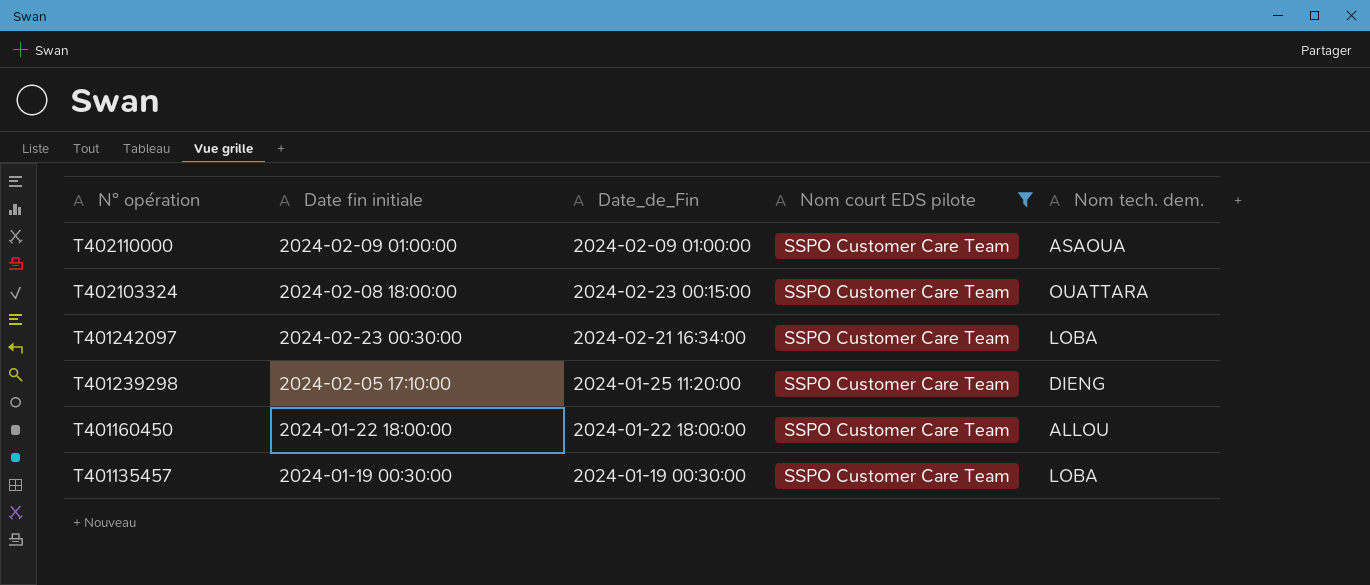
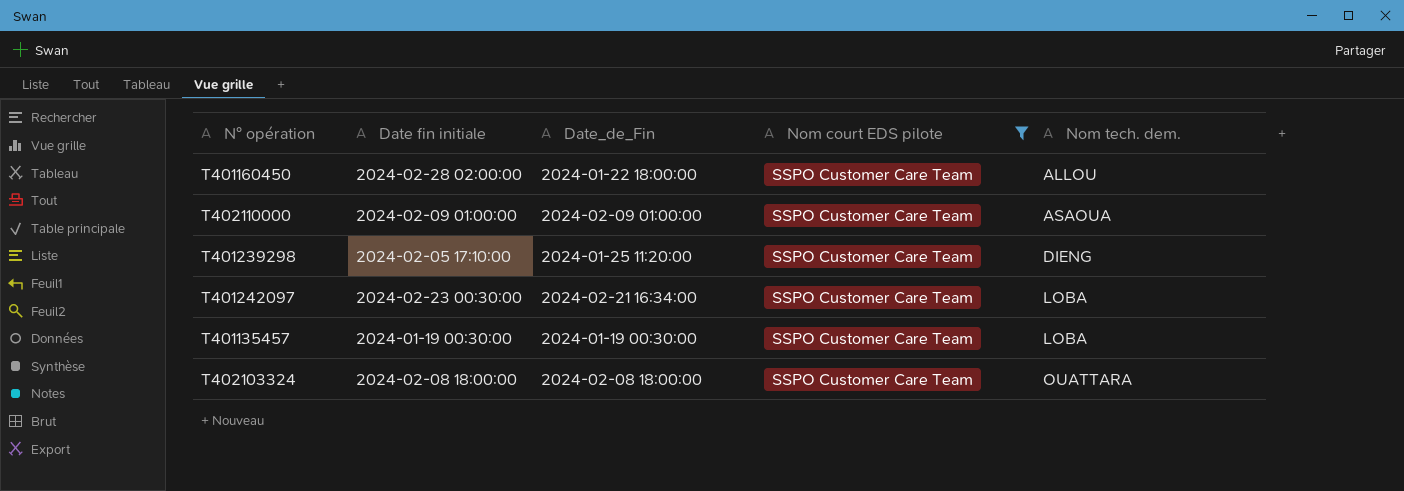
row order: N° opération descending -> Nom tech. dem. ascending
T401160450 | Date fin initiale: 2024-01-22 18:00:00 -> 2024-02-28 02:00:00
T402103324 | Date_de_Fin: 2024-02-23 00:15:00 -> 2024-02-08 18:00:00

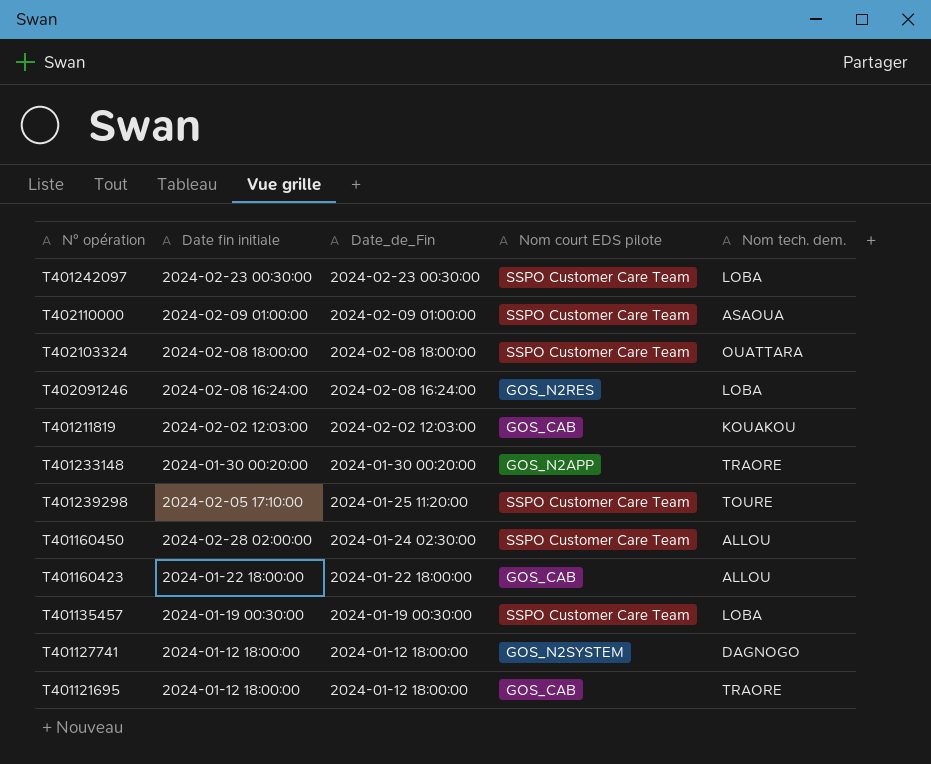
filter: Nom court EDS pilote = SSPO Customer Care Team -> none
row order: Nom tech. dem. ascending -> Date_de_Fin descending
T401242097 | Date_de_Fin: 2024-02-21 16:34:00 -> 2024-02-23 00:30:00
T401239298 | Nom tech. dem.: DIENG -> TOURE
T401160450 | Date_de_Fin: 2024-01-22 18:00:00 -> 2024-01-24 02:30:00

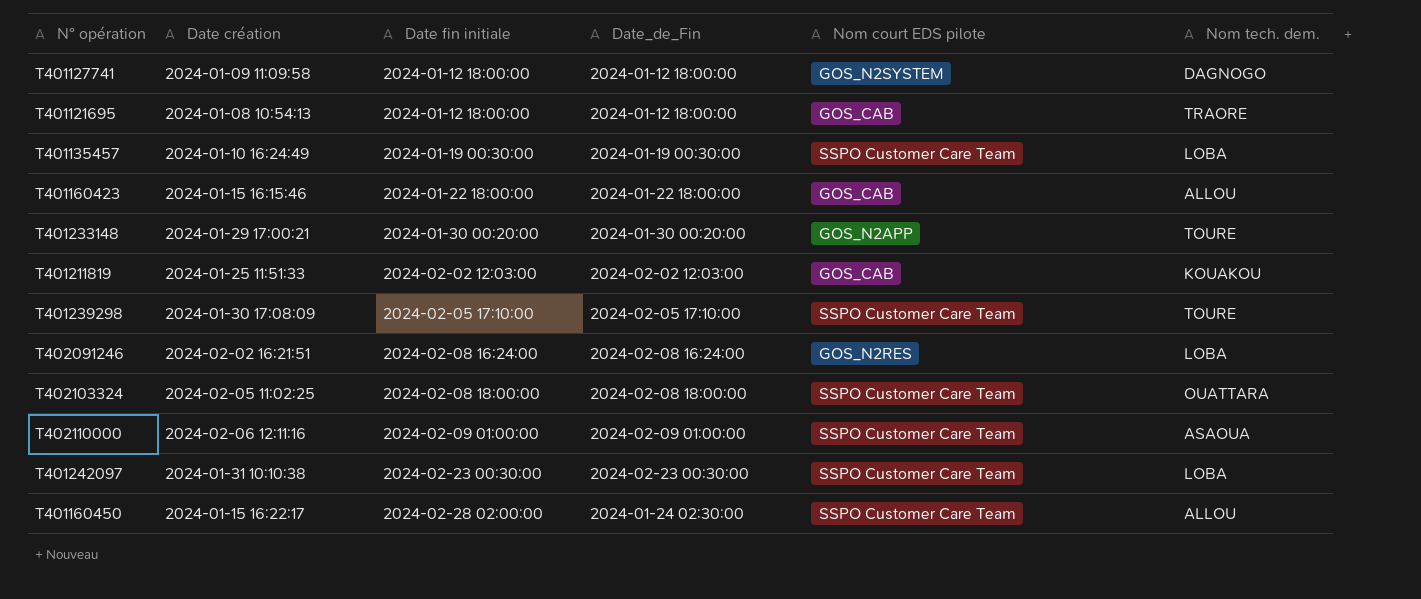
row order: Date_de_Fin descending -> Date fin initiale ascending
column Date création | position: none -> 2
T401233148 | Nom tech. dem.: TRAORE -> TOURE
T401239298 | Date_de_Fin: 2024-01-25 11:20:00 -> 2024-02-05 17:10:00

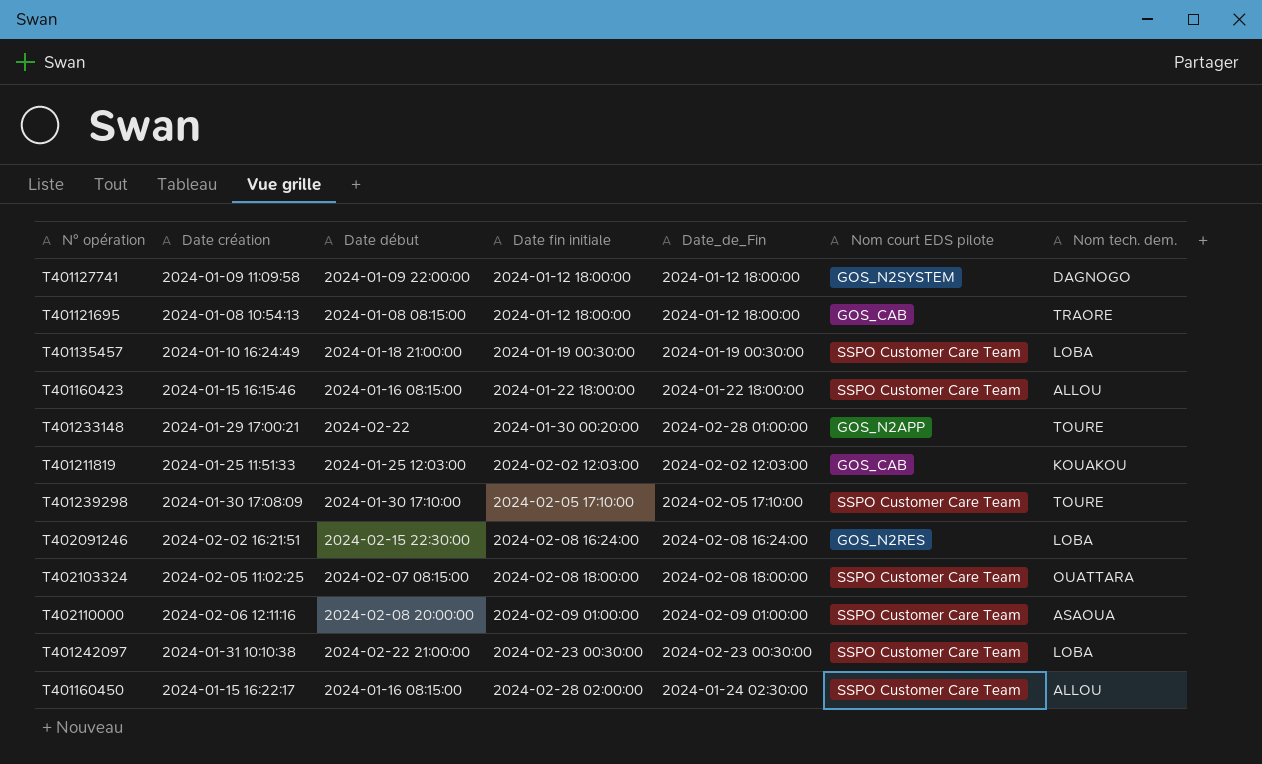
column Date début | position: none -> 3
T401160423 | Nom court EDS pilote: GOS_CAB -> SSPO Customer Care Team
T401233148 | Date_de_Fin: 2024-01-30 00:20:00 -> 2024-02-28 01:00:00

